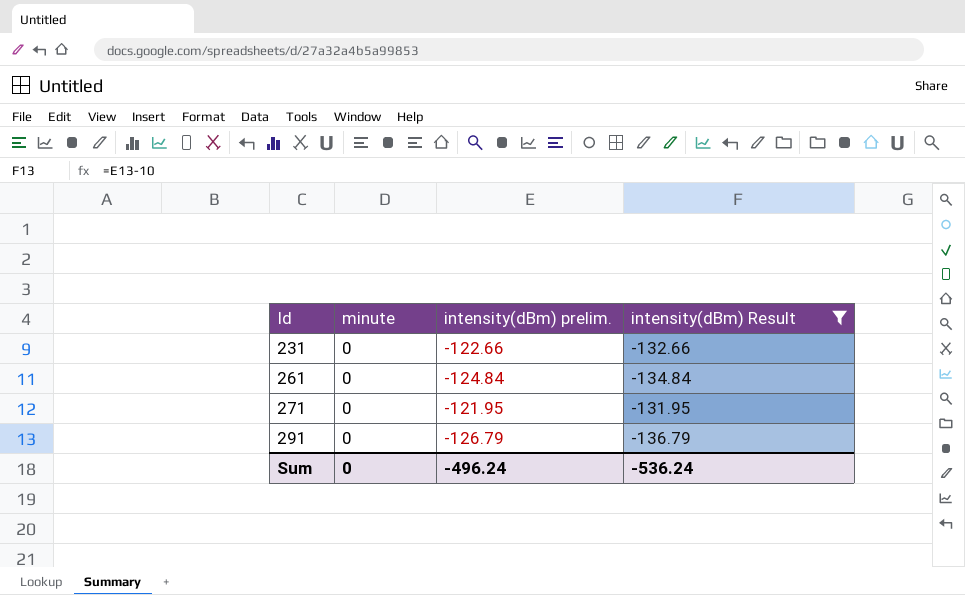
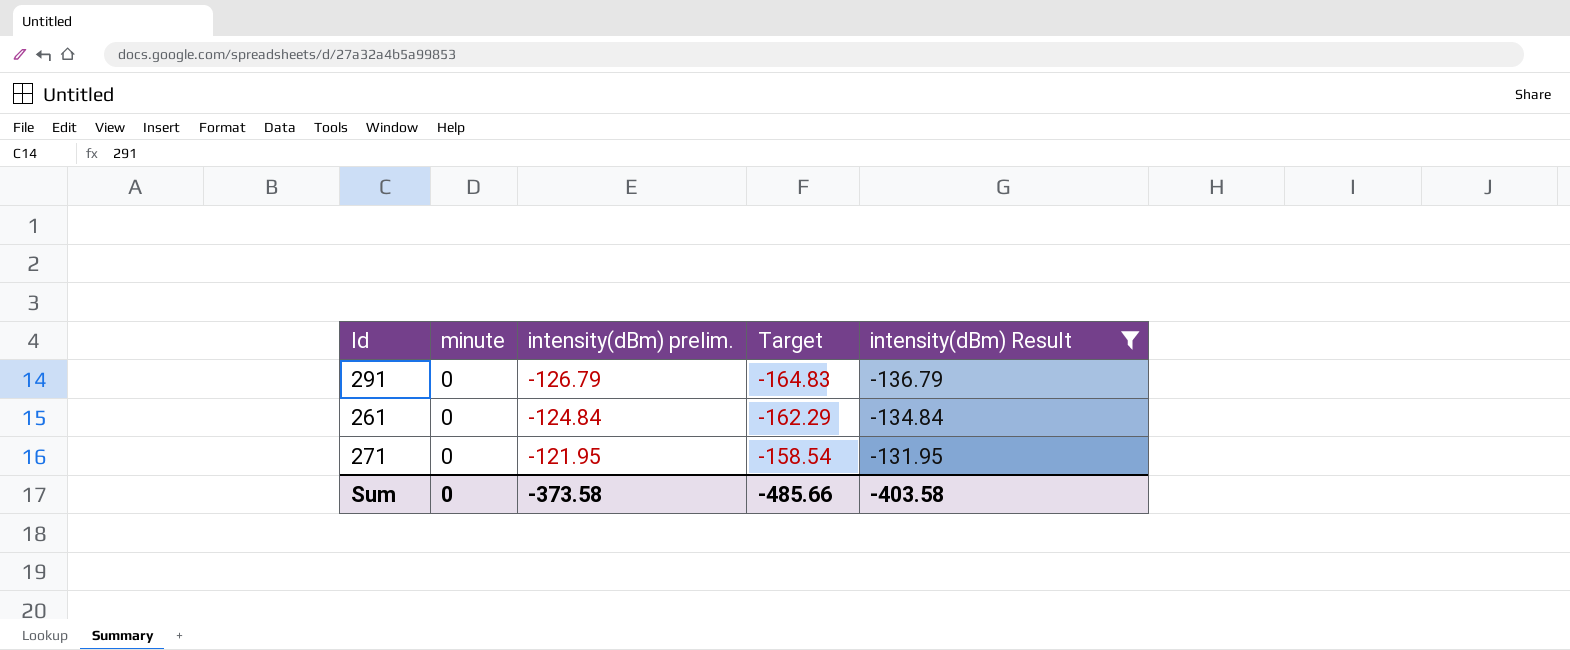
row order: Id ascending -> intensity(dBm) prelim. ascending
column Target | formula: none -> [intensity(dBm) prelim.] * 1.3
row 231: 0 | -122.66 | -132.66 -> none
Sum | intensity(dBm) prelim.: -496.24 -> -373.58
Sum | intensity(dBm) Result: -536.24 -> -403.58

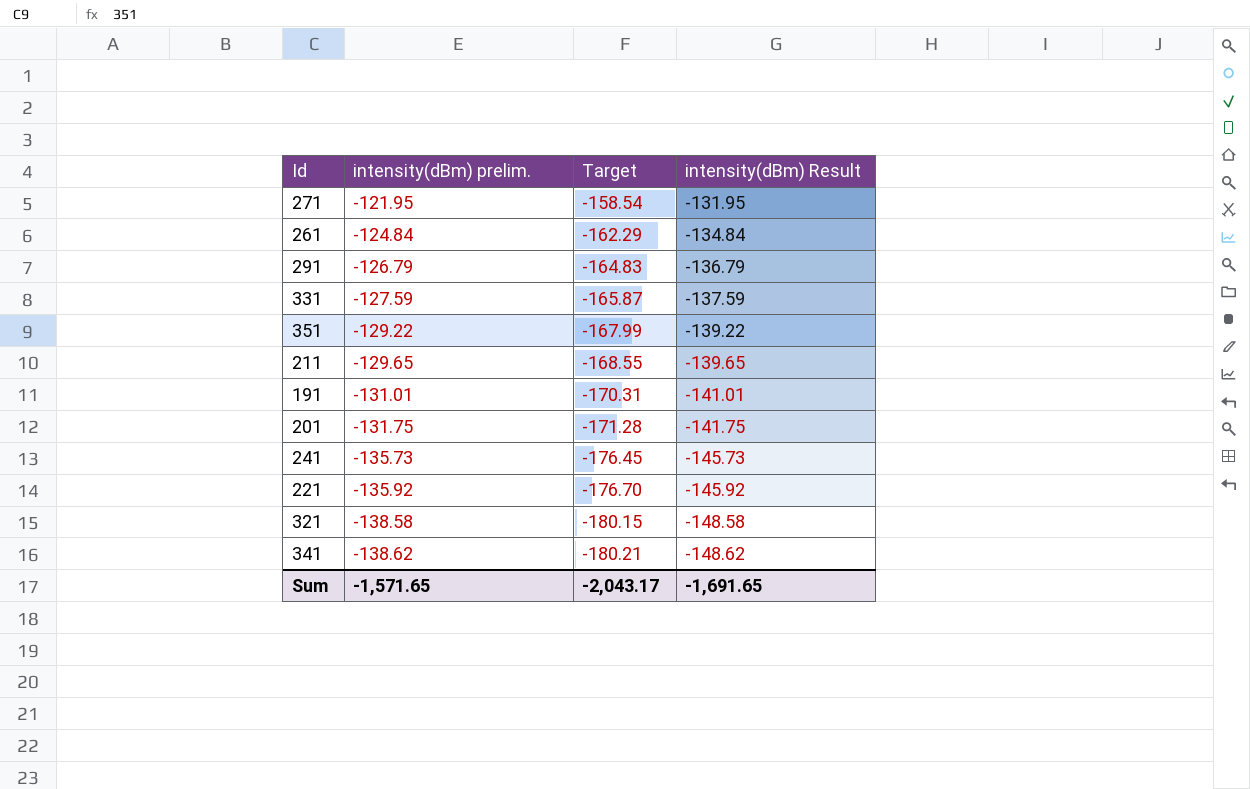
filter: intensity(dBm) Result >= -136.79 -> none
row order: intensity(dBm) prelim. ascending -> intensity(dBm) prelim. descending
column minute | position: 2 -> none
Sum | intensity(dBm) prelim.: -373.58 -> -1,571.65
Sum | Target: -485.66 -> -2,043.17
Sum | intensity(dBm) Result: -403.58 -> -1,691.65

